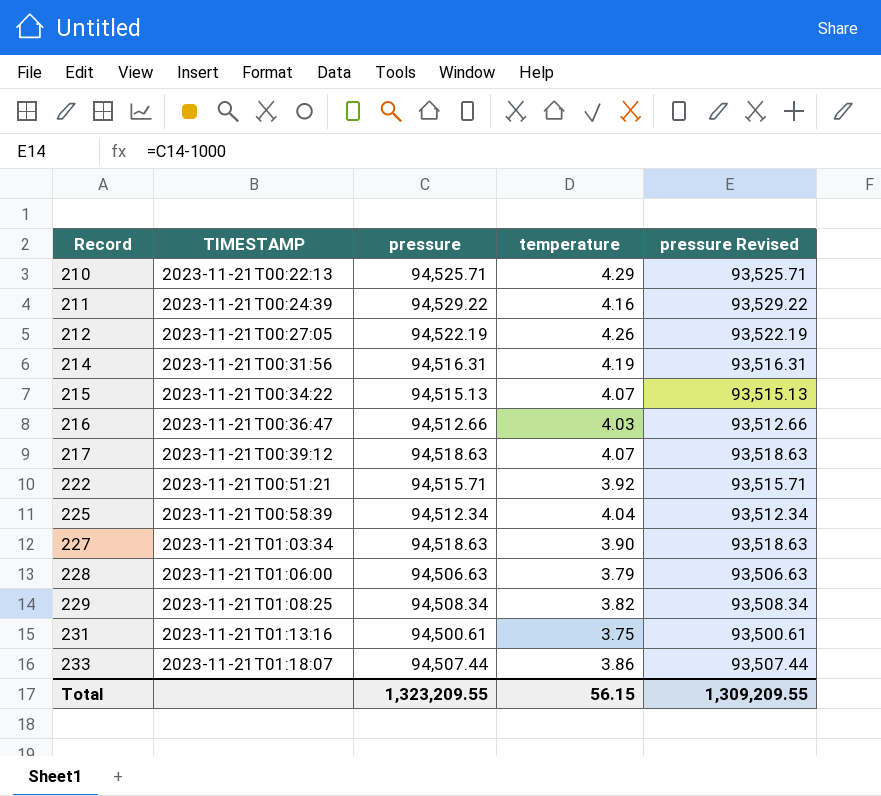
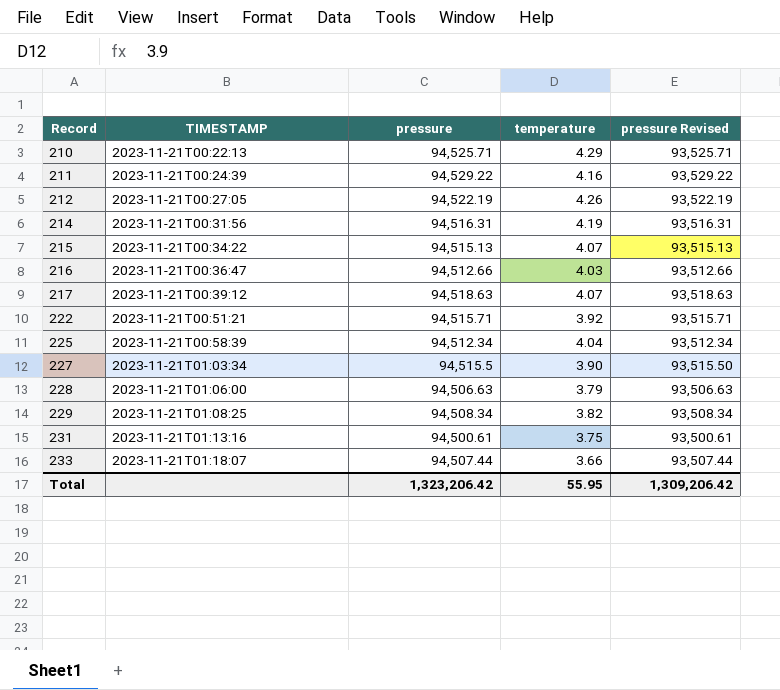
227 | pressure: 94,518.63 -> 94,515.5
227 | pressure Revised: 93,518.63 -> 93,515.50
233 | temperature: 3.86 -> 3.66
Total | pressure: 1,323,209.55 -> 1,323,206.42
Total | temperature: 56.15 -> 55.95
Total | pressure Revised: 1,309,209.55 -> 1,309,206.42

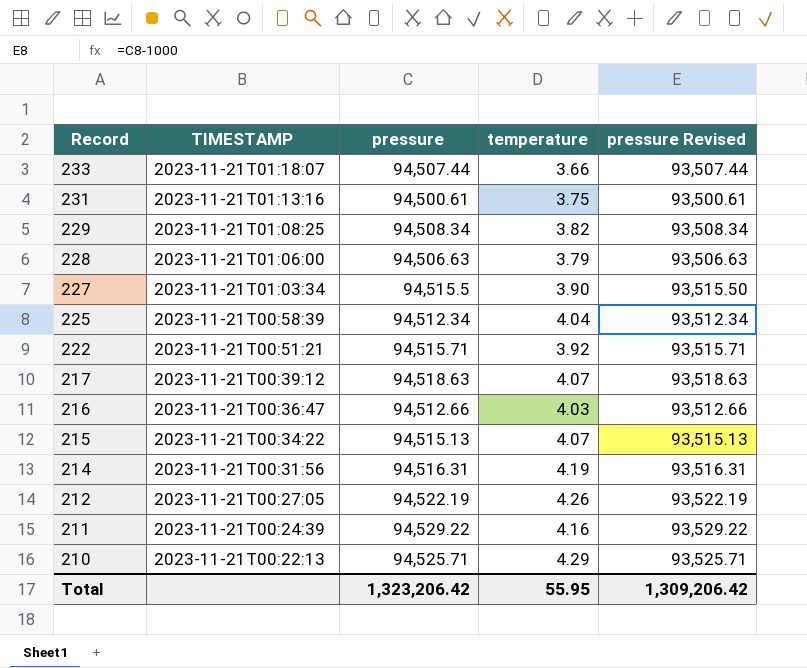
row order: Record ascending -> Record descending

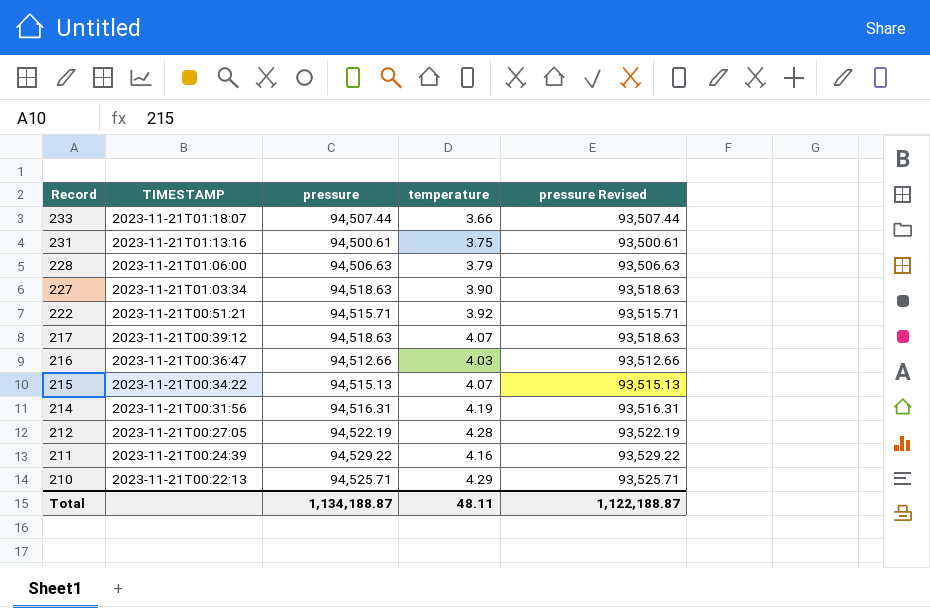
row 229: 2023-11-21T01:08:25 | 94,508.34 | 3.82 | 93,508.34 -> none
row 225: 2023-11-21T00:58:39 | 94,512.34 | 4.04 | 93,512.34 -> none
227 | pressure: 94,515.5 -> 94,518.63
227 | pressure Revised: 93,515.50 -> 93,518.63
212 | temperature: 4.26 -> 4.28
Total | pressure: 1,323,206.42 -> 1,134,188.87
Total | temperature: 55.95 -> 48.11
Total | pressure Revised: 1,309,206.42 -> 1,122,188.87

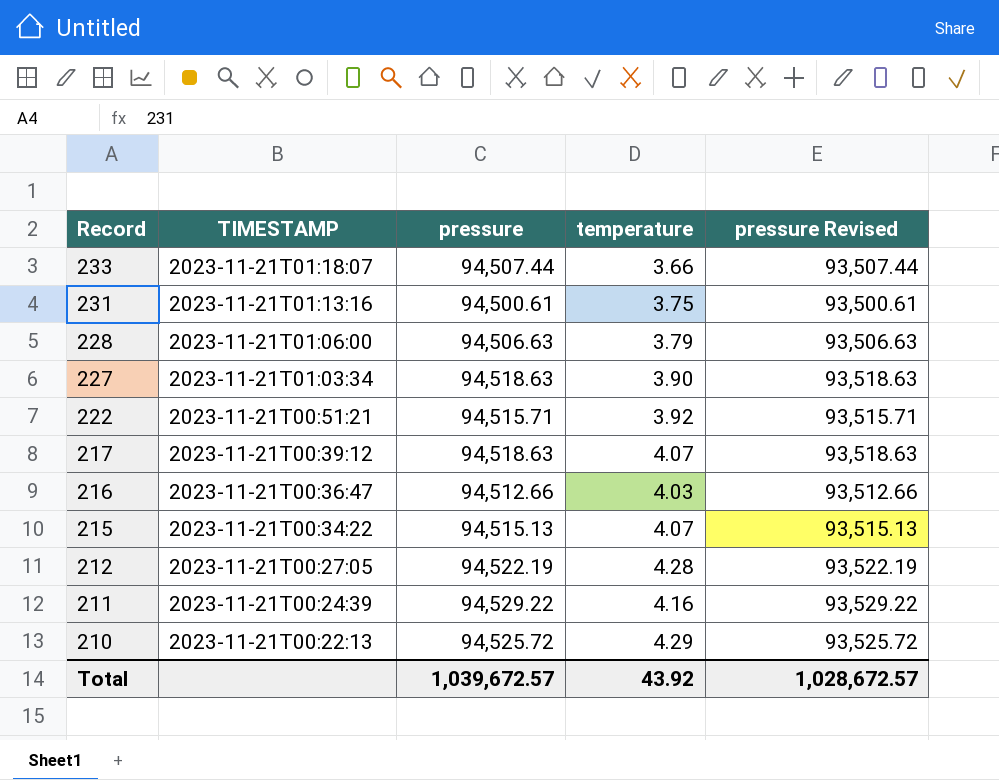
row 214: 2023-11-21T00:31:56 | 94,516.31 | 4.19 | 93,516.31 -> none
210 | pressure: 94,525.71 -> 94,525.72
210 | pressure Revised: 93,525.71 -> 93,525.72
Total | pressure: 1,134,188.87 -> 1,039,672.57
Total | temperature: 48.11 -> 43.92
Total | pressure Revised: 1,122,188.87 -> 1,028,672.57

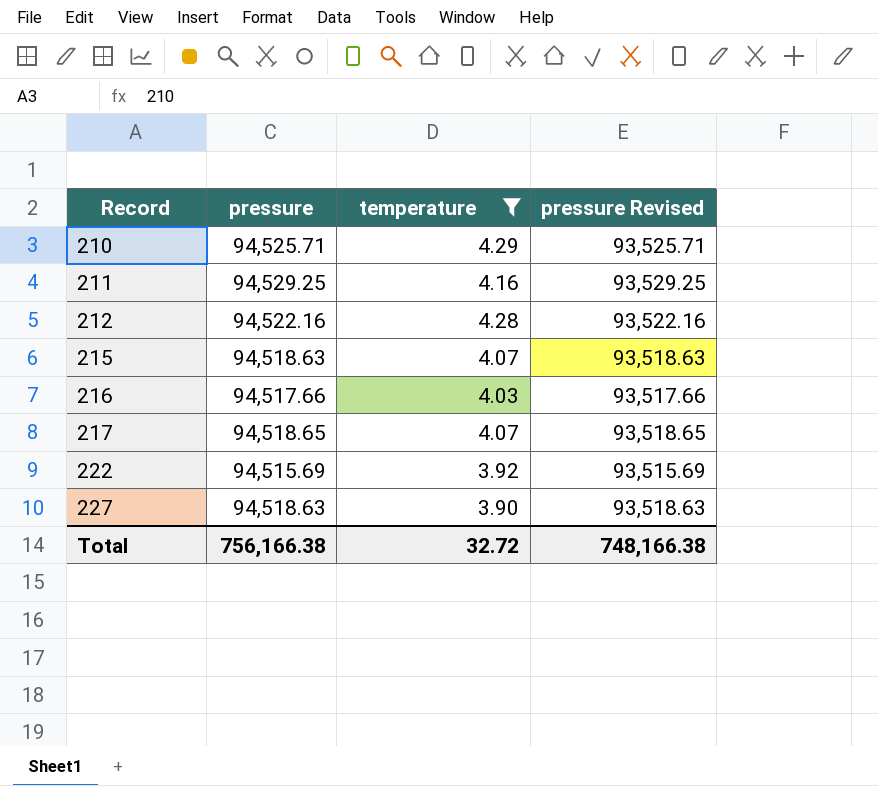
filter: none -> temperature >= 3.90
row order: Record descending -> Record ascending
column TIMESTAMP | position: 2 -> none
210 | pressure: 94,525.72 -> 94,525.71
210 | pressure Revised: 93,525.72 -> 93,525.71
211 | pressure: 94,529.22 -> 94,529.25
211 | pressure Revised: 93,529.22 -> 93,529.25
212 | pressure: 94,522.19 -> 94,522.16
212 | pressure Revised: 93,522.19 -> 93,522.16
215 | pressure: 94,515.13 -> 94,518.63
215 | pressure Revised: 93,515.13 -> 93,518.63
216 | pressure: 94,512.66 -> 94,517.66
216 | pressure Revised: 93,512.66 -> 93,517.66
217 | pressure: 94,518.63 -> 94,518.65
217 | pressure Revised: 93,518.63 -> 93,518.65
222 | pressure: 94,515.71 -> 94,515.69
222 | pressure Revised: 93,515.71 -> 93,515.69
Total | pressure: 1,039,672.57 -> 756,166.38
Total | temperature: 43.92 -> 32.72
Total | pressure Revised: 1,028,672.57 -> 748,166.38

